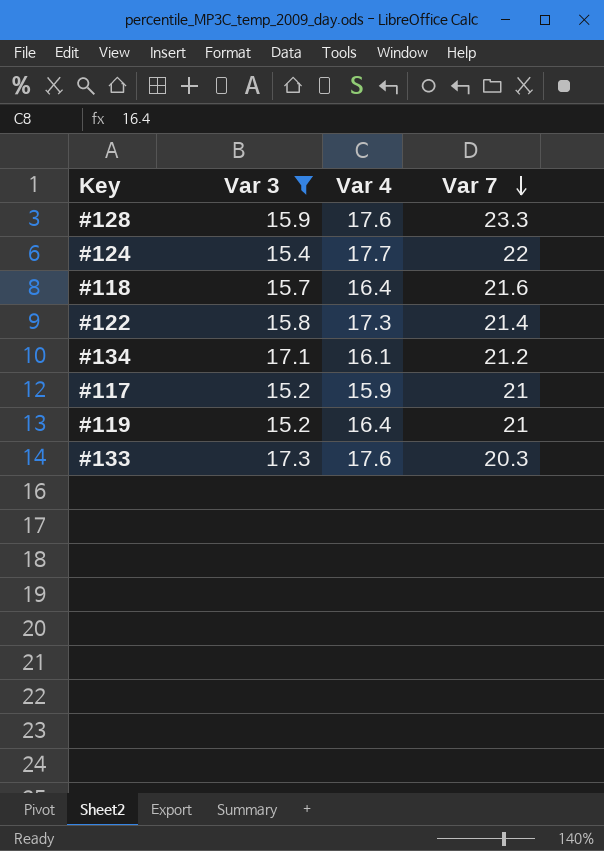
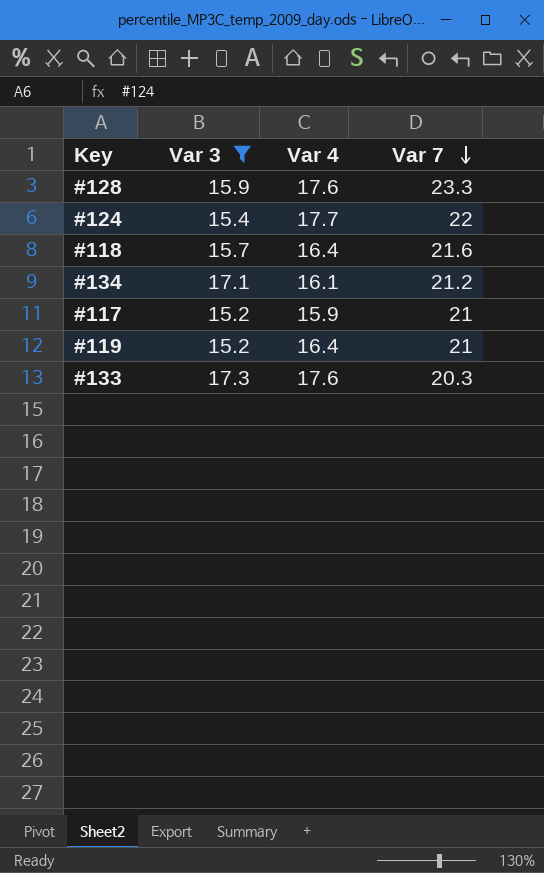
row #122: 15.8 | 17.3 | 21.4 -> none

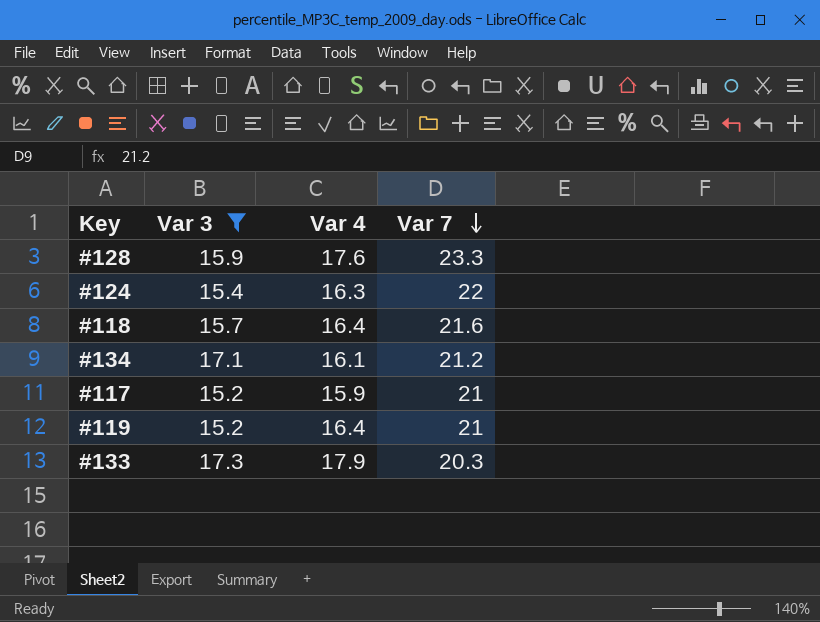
#124 | Var 4: 17.7 -> 16.3
#133 | Var 4: 17.6 -> 17.9

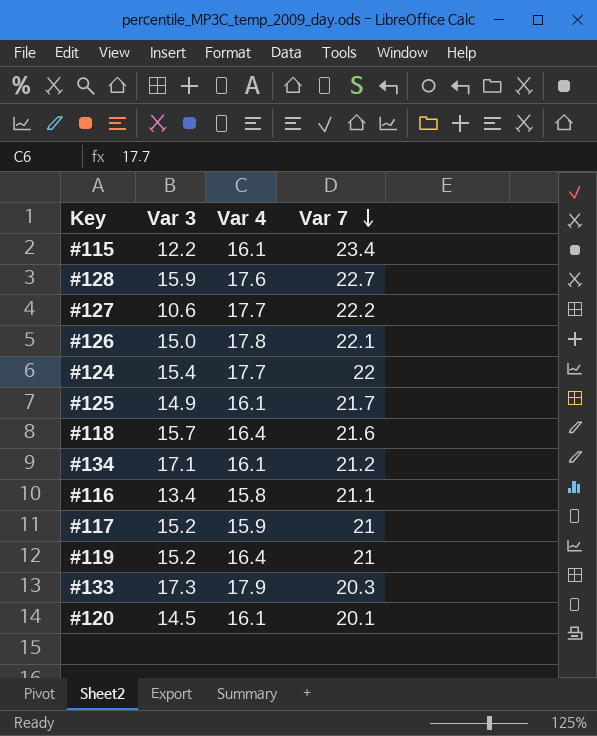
filter: Var 3 >= 15.2 -> none
#128 | Var 7: 23.3 -> 22.7
#124 | Var 4: 16.3 -> 17.7

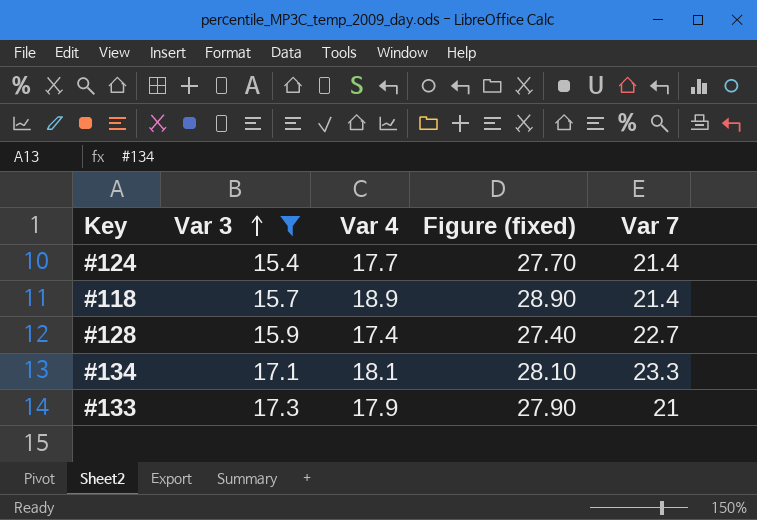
filter: none -> Var 3 >= 15.4
row order: Var 7 descending -> Var 3 ascending
column Figure (fixed) | formula: none -> [Var 4] + 10
#124 | Var 7: 22 -> 21.4
#118 | Var 4: 16.4 -> 18.9
#118 | Var 7: 21.6 -> 21.4
#128 | Var 4: 17.6 -> 17.4
#134 | Var 4: 16.1 -> 18.1
#134 | Var 7: 21.2 -> 23.3
#133 | Var 7: 20.3 -> 21

